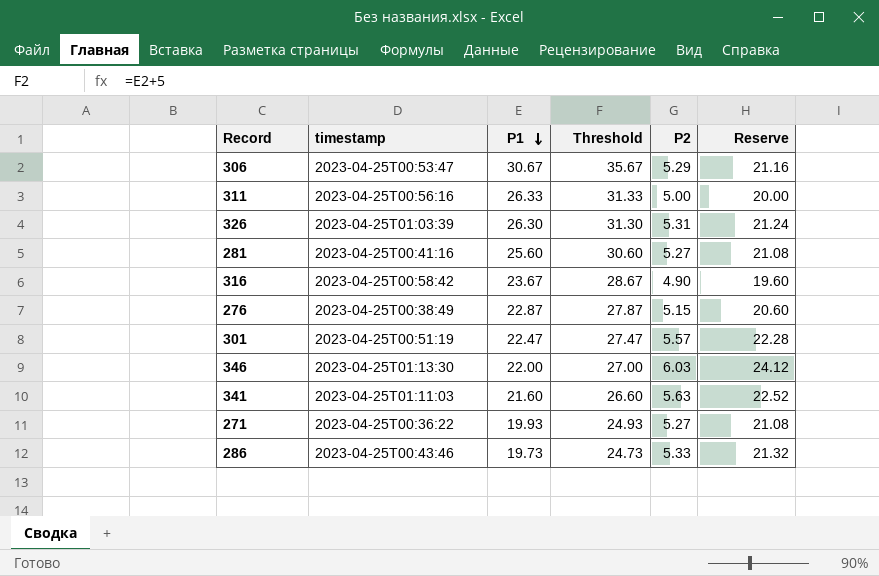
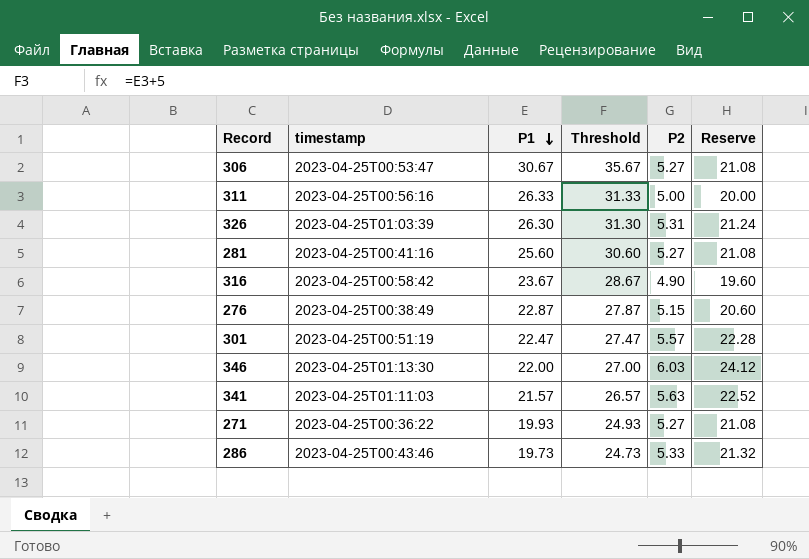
306 | P2: 5.29 -> 5.27
306 | Reserve: 21.16 -> 21.08
341 | P1: 21.60 -> 21.57
341 | Threshold: 26.60 -> 26.57

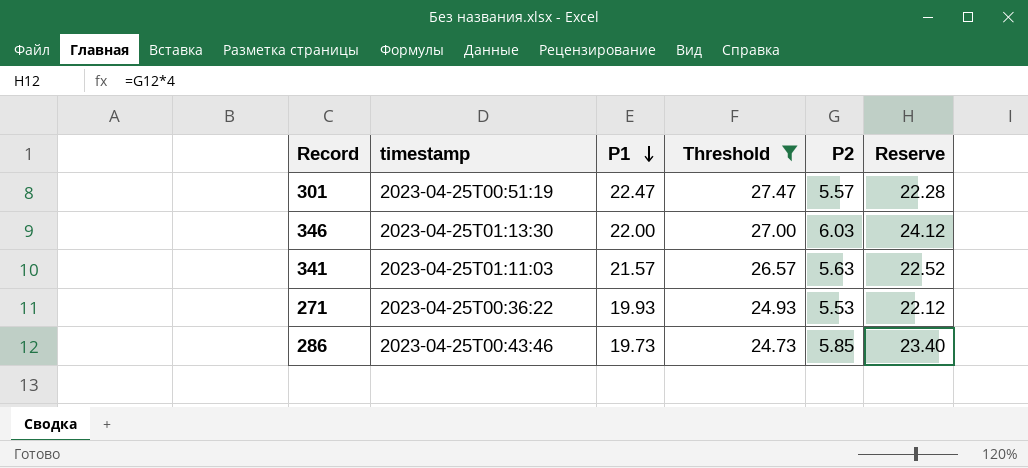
filter: none -> Threshold <= 27.47
271 | P2: 5.27 -> 5.53
271 | Reserve: 21.08 -> 22.12
286 | P2: 5.33 -> 5.85
286 | Reserve: 21.32 -> 23.40

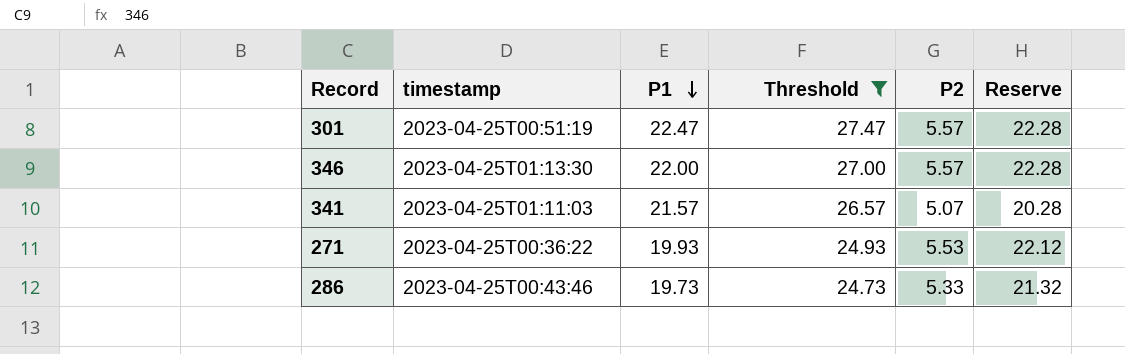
346 | P2: 6.03 -> 5.57
346 | Reserve: 24.12 -> 22.28
341 | P2: 5.63 -> 5.07
341 | Reserve: 22.52 -> 20.28
286 | P2: 5.85 -> 5.33
286 | Reserve: 23.40 -> 21.32

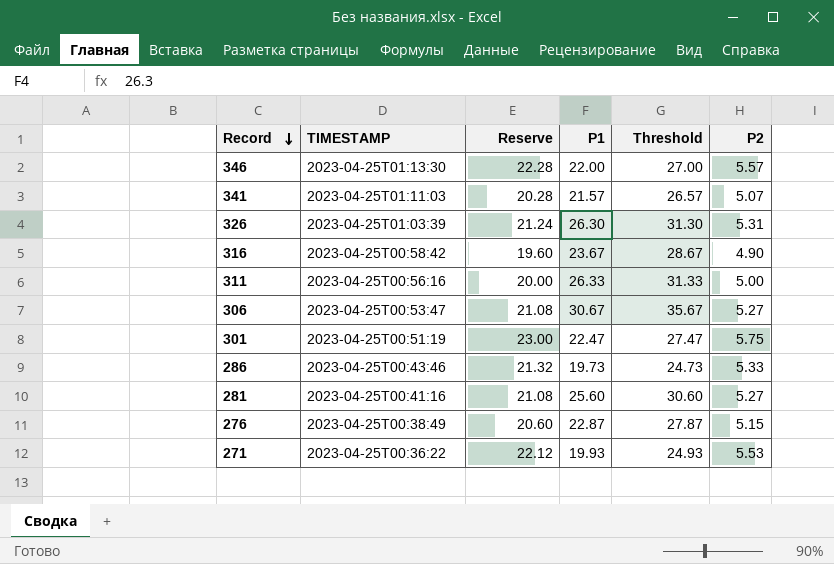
filter: Threshold <= 27.47 -> none
row order: P1 descending -> Record descending
column name: timestamp -> TIMESTAMP
column Reserve | position: 6 -> 3
301 | Reserve: 22.28 -> 23.00
301 | P2: 5.57 -> 5.75

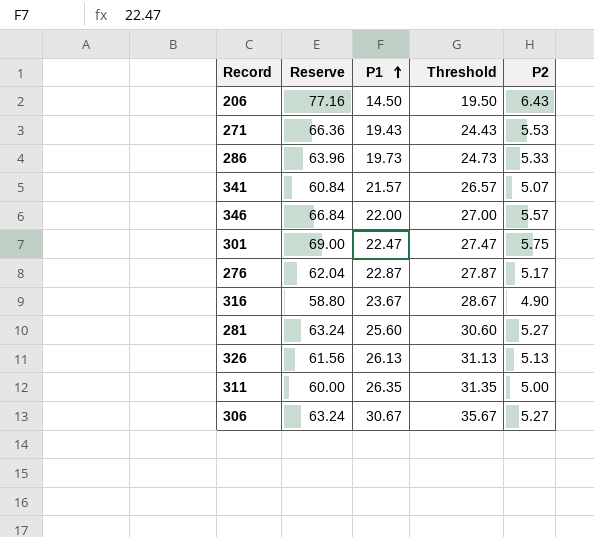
row order: Record descending -> P1 ascending
column TIMESTAMP | position: 2 -> none
column Reserve | formula: [P2] * 4 -> [P2] * 12
row 206: none -> 77.16 | 14.50 | 19.50 | 6.43
271 | P1: 19.93 -> 19.43
271 | Threshold: 24.93 -> 24.43
276 | P2: 5.15 -> 5.17
326 | P1: 26.30 -> 26.13
326 | Threshold: 31.30 -> 31.13
326 | P2: 5.31 -> 5.13
311 | P1: 26.33 -> 26.35
311 | Threshold: 31.33 -> 31.35

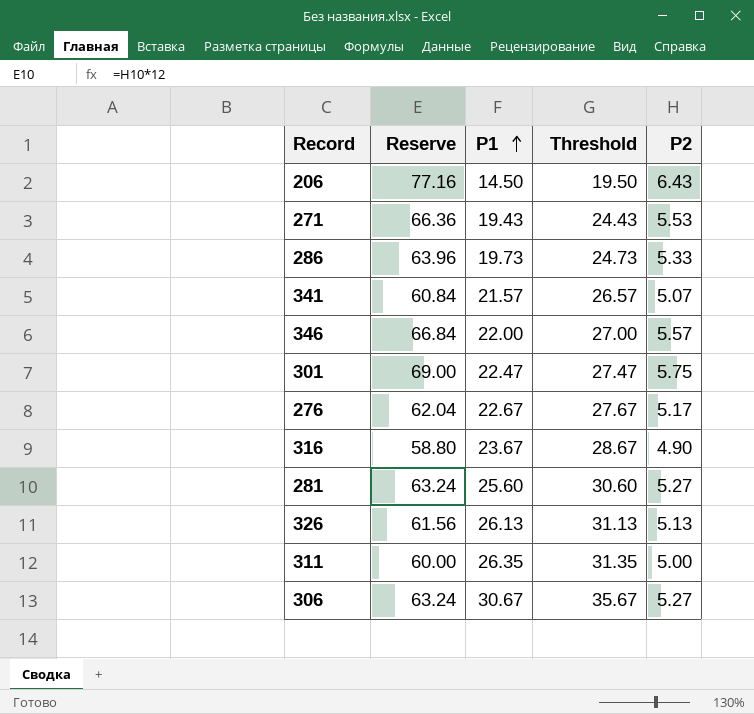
276 | P1: 22.87 -> 22.67
276 | Threshold: 27.87 -> 27.67

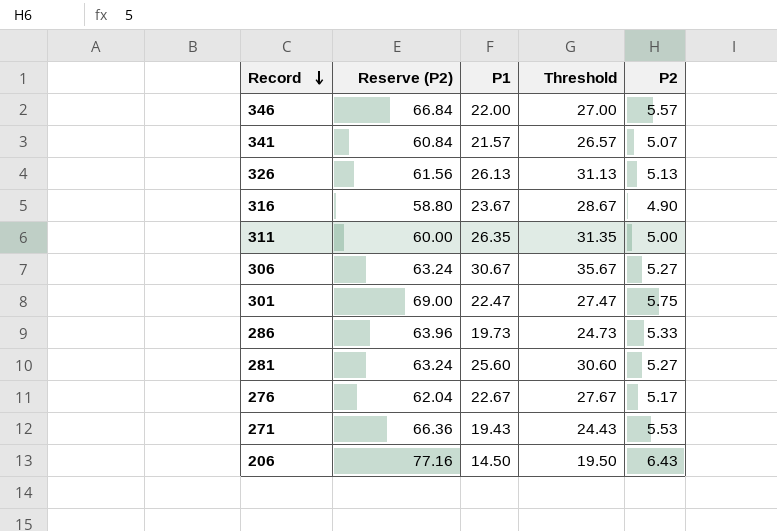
row order: P1 ascending -> Record descending
column name: Reserve -> Reserve (P2)

